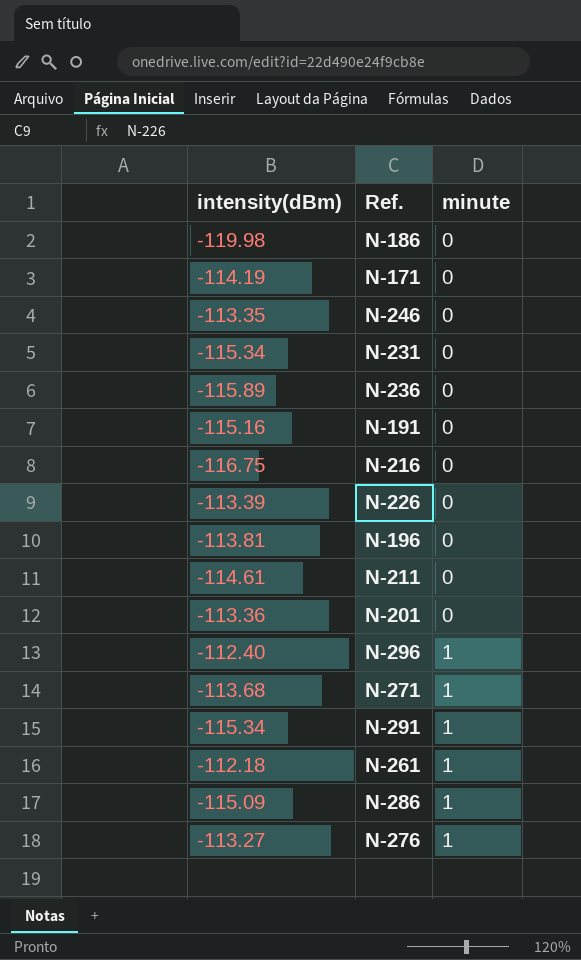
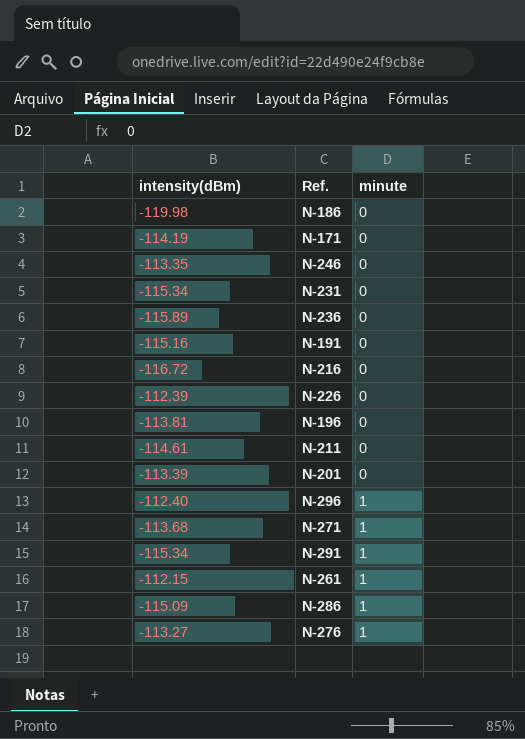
N-216 | intensity(dBm): -116.75 -> -116.72
N-226 | intensity(dBm): -113.39 -> -112.39
N-201 | intensity(dBm): -113.36 -> -113.39
N-261 | intensity(dBm): -112.18 -> -112.15

